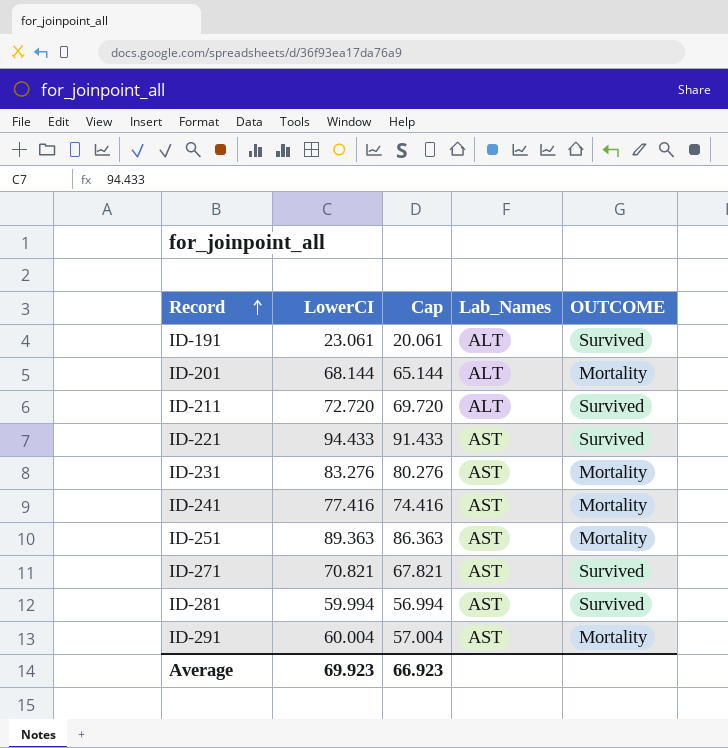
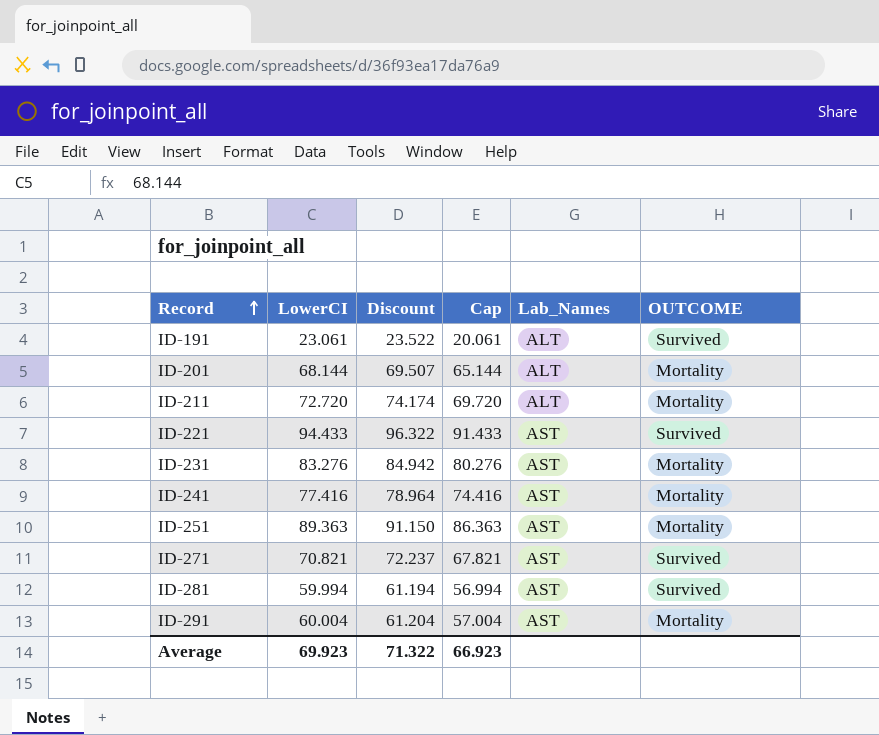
column Discount | formula: none -> [LowerCI] * 1.02
ID-211 | OUTCOME: Survived -> Mortality

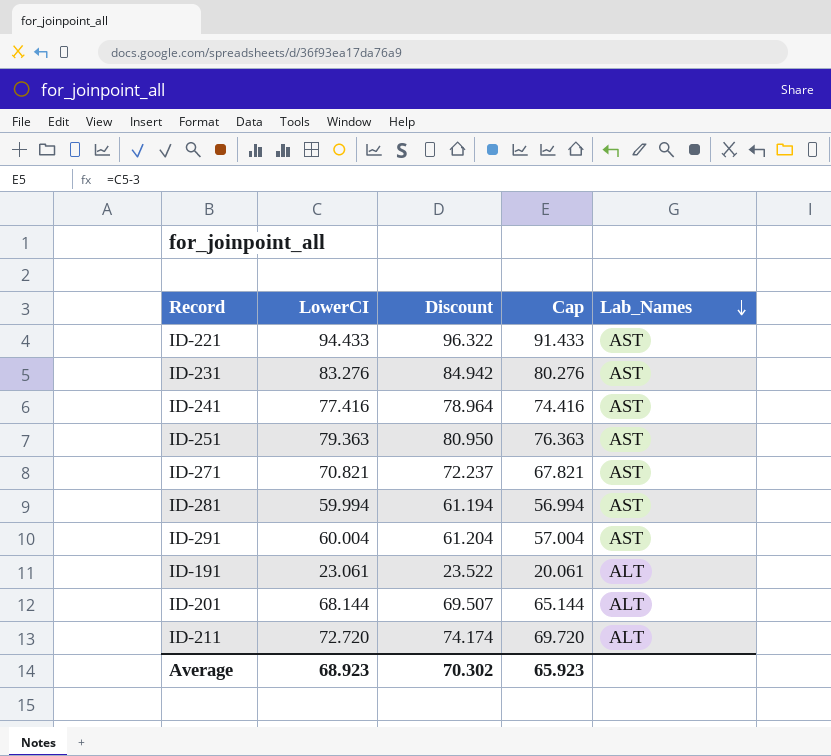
row order: Record ascending -> Lab_Names descending
column OUTCOME | position: 6 -> none
ID-251 | LowerCI: 89.363 -> 79.363
ID-251 | Discount: 91.150 -> 80.950
ID-251 | Cap: 86.363 -> 76.363
Average | LowerCI: 69.923 -> 68.923
Average | Discount: 71.322 -> 70.302
Average | Cap: 66.923 -> 65.923

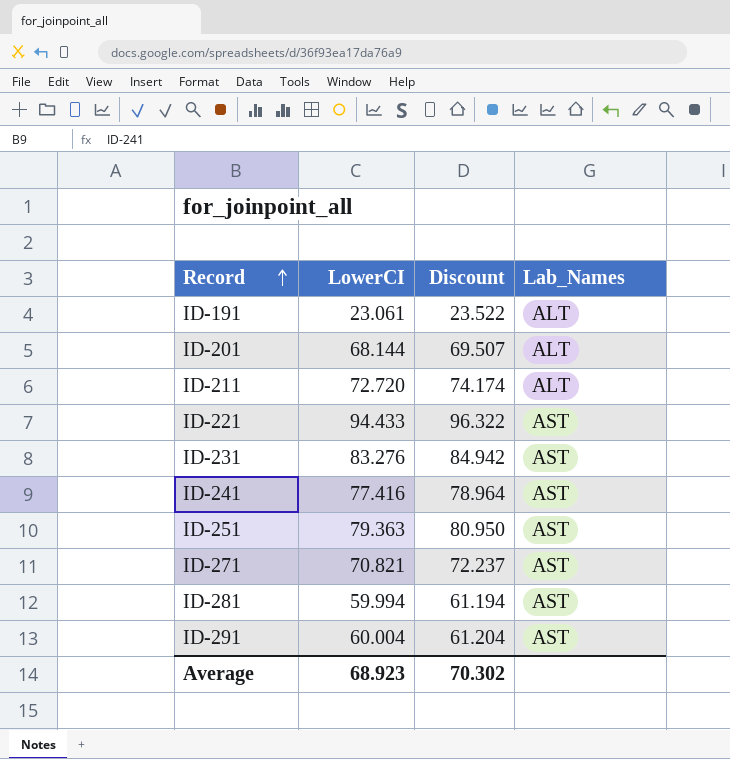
row order: Lab_Names descending -> Record ascending
column Cap | formula: [LowerCI] - 3 -> none

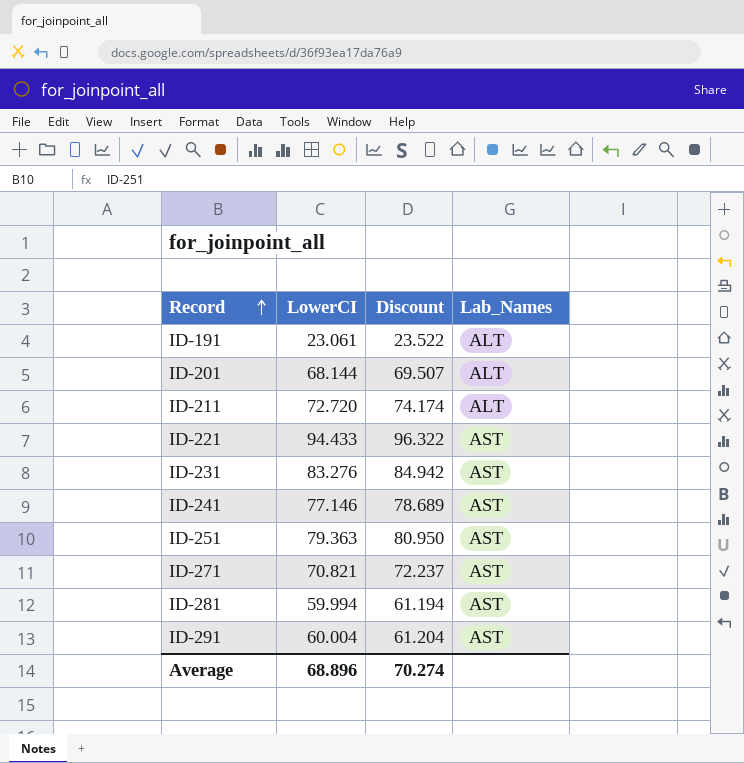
ID-241 | LowerCI: 77.416 -> 77.146
ID-241 | Discount: 78.964 -> 78.689
Average | LowerCI: 68.923 -> 68.896
Average | Discount: 70.302 -> 70.274

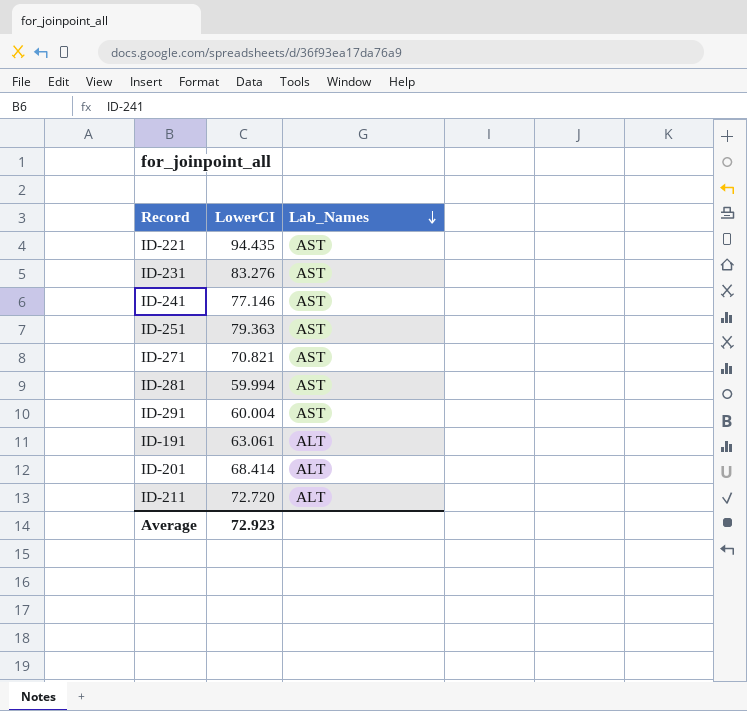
row order: Record ascending -> Lab_Names descending
column Discount | formula: [LowerCI] * 1.02 -> none
ID-221 | LowerCI: 94.433 -> 94.435
ID-191 | LowerCI: 23.061 -> 63.061
ID-201 | LowerCI: 68.144 -> 68.414
Average | LowerCI: 68.896 -> 72.923

